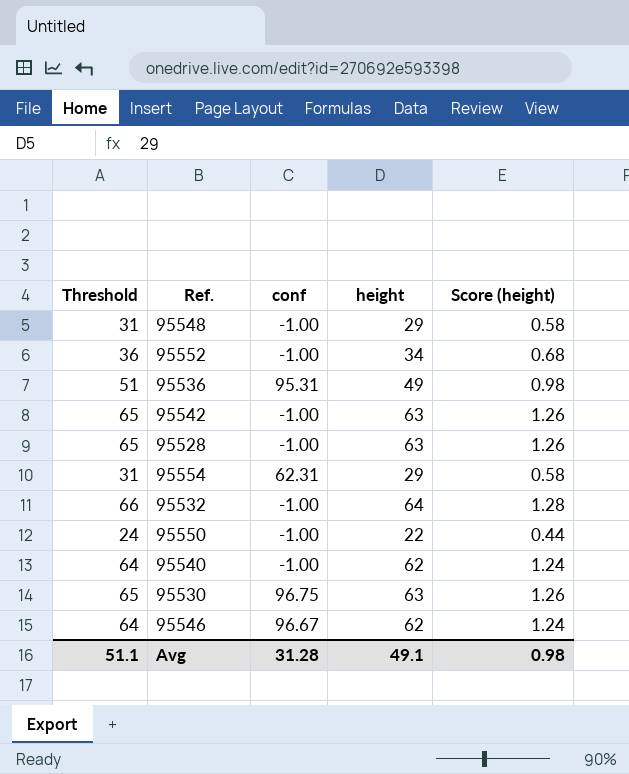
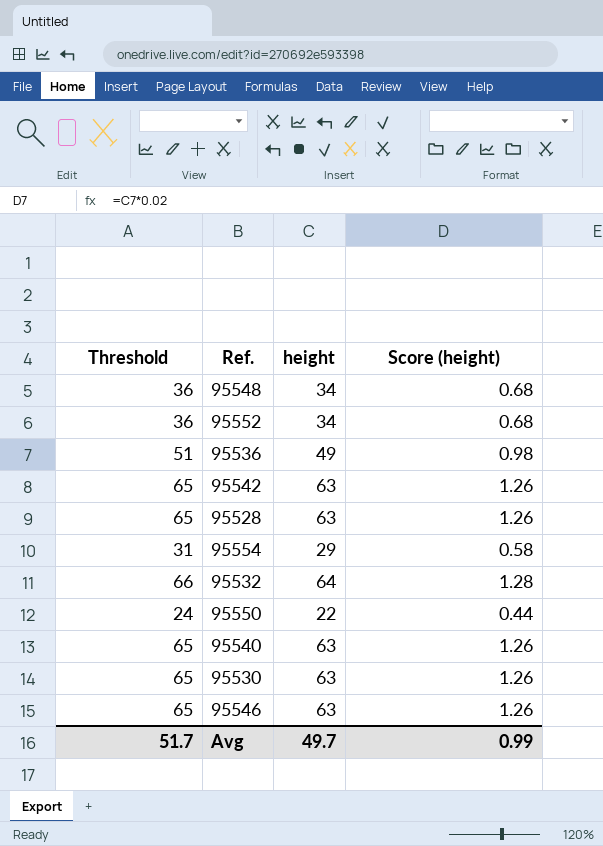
column conf | position: 3 -> none
95548 | Threshold: 31 -> 36
95548 | height: 29 -> 34
95548 | Score (height): 0.58 -> 0.68
95540 | Threshold: 64 -> 65
95540 | height: 62 -> 63
95540 | Score (height): 1.24 -> 1.26
95546 | Threshold: 64 -> 65
95546 | height: 62 -> 63
95546 | Score (height): 1.24 -> 1.26
Avg | Threshold: 51.1 -> 51.7
Avg | height: 49.1 -> 49.7
Avg | Score (height): 0.98 -> 0.99

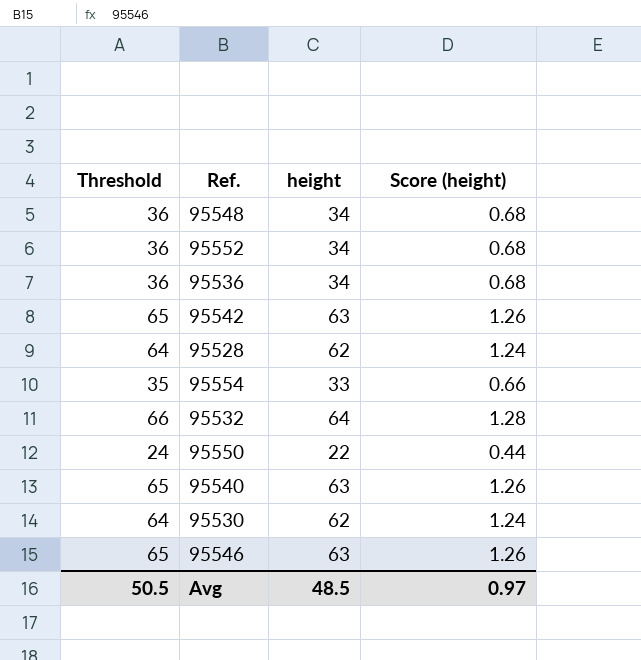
95536 | Threshold: 51 -> 36
95536 | height: 49 -> 34
95536 | Score (height): 0.98 -> 0.68
95528 | Threshold: 65 -> 64
95528 | height: 63 -> 62
95528 | Score (height): 1.26 -> 1.24
95554 | Threshold: 31 -> 35
95554 | height: 29 -> 33
95554 | Score (height): 0.58 -> 0.66
95530 | Threshold: 65 -> 64
95530 | height: 63 -> 62
95530 | Score (height): 1.26 -> 1.24
Avg | Threshold: 51.7 -> 50.5
Avg | height: 49.7 -> 48.5
Avg | Score (height): 0.99 -> 0.97

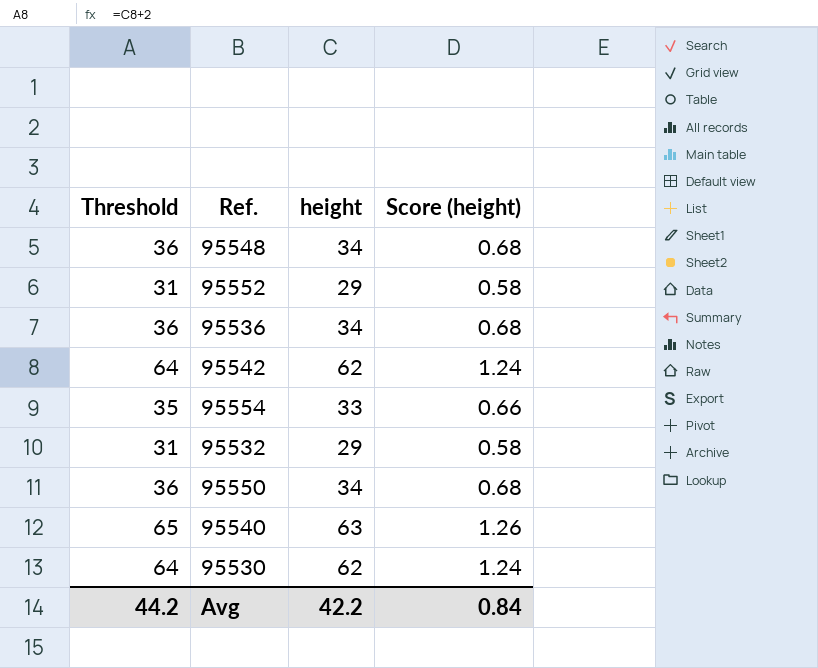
row 95528: 64 | 62 | 1.24 -> none
row 95546: 65 | 63 | 1.26 -> none
95552 | Threshold: 36 -> 31
95552 | height: 34 -> 29
95552 | Score (height): 0.68 -> 0.58
95542 | Threshold: 65 -> 64
95542 | height: 63 -> 62
95542 | Score (height): 1.26 -> 1.24
95532 | Threshold: 66 -> 31
95532 | height: 64 -> 29
95532 | Score (height): 1.28 -> 0.58
95550 | Threshold: 24 -> 36
95550 | height: 22 -> 34
95550 | Score (height): 0.44 -> 0.68
Avg | Threshold: 50.5 -> 44.2
Avg | height: 48.5 -> 42.2
Avg | Score (height): 0.97 -> 0.84

